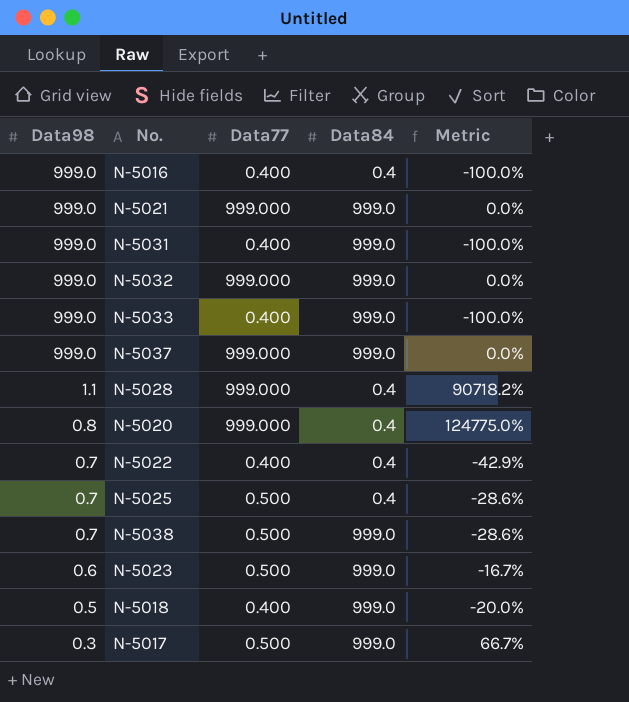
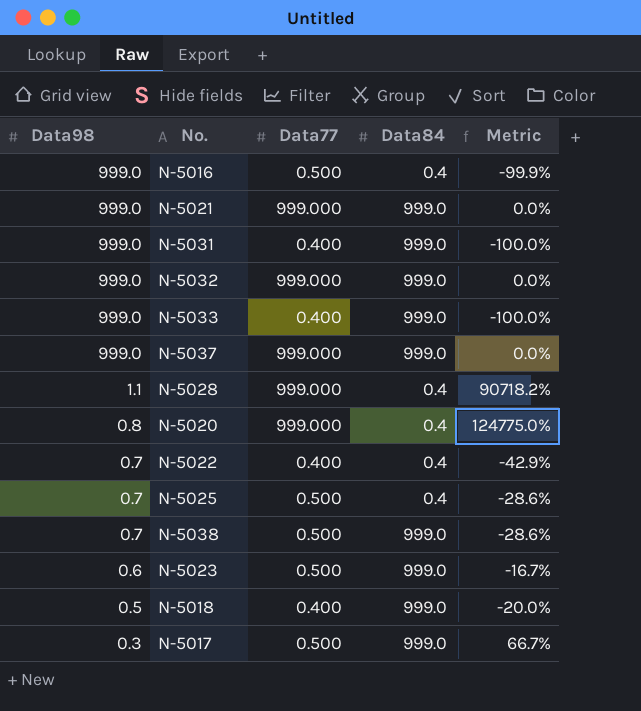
N-5016 | Data77: 0.400 -> 0.500
N-5016 | Metric: -100.0% -> -99.9%

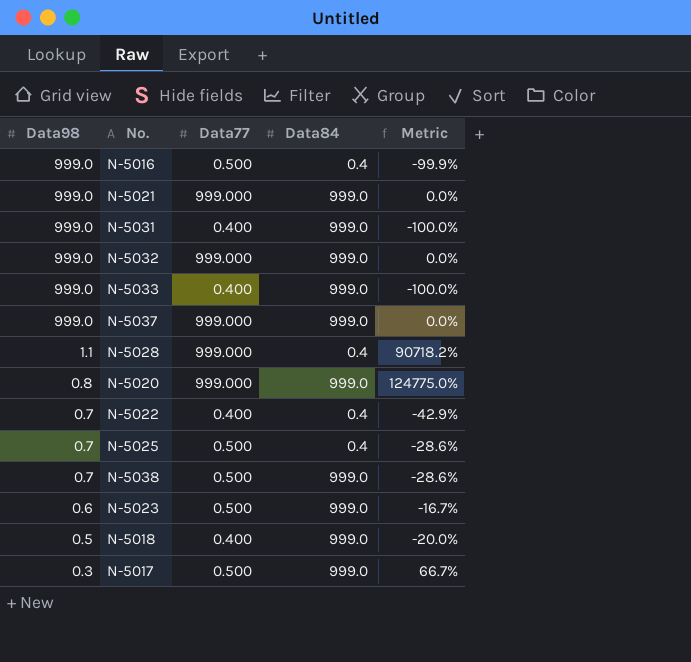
N-5020 | Data84: 0.4 -> 999.0

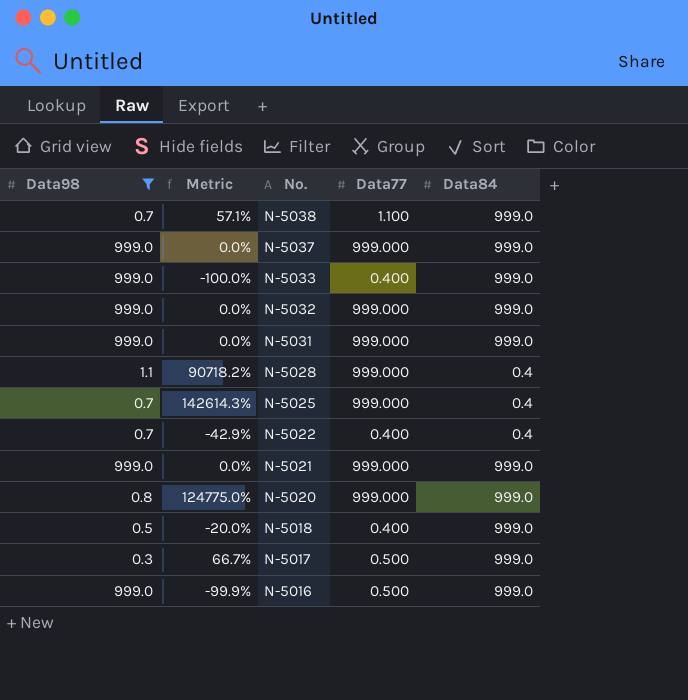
filter: none -> Data98 != 0.6
row order: Data98 descending -> No. descending
column Metric | position: 5 -> 2
N-5038 | Metric: -28.6% -> 57.1%
N-5038 | Data77: 0.500 -> 1.100
N-5031 | Metric: -100.0% -> 0.0%
N-5031 | Data77: 0.400 -> 999.000
N-5025 | Metric: -28.6% -> 142614.3%
N-5025 | Data77: 0.500 -> 999.000
N-5016 | Data84: 0.4 -> 999.0

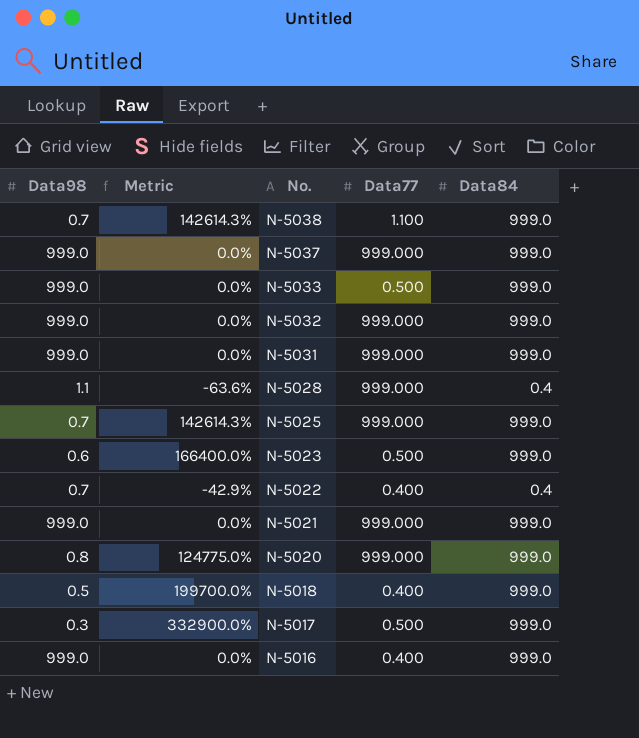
filter: Data98 != 0.6 -> none
column Metric | formula: ([Data77] - [Data98]) / [Data98] -> ([Data84] - [Data98]) / [Data98]
N-5033 | Data77: 0.400 -> 0.500
N-5025 | Data84: 0.4 -> 999.0
N-5016 | Data77: 0.500 -> 0.400

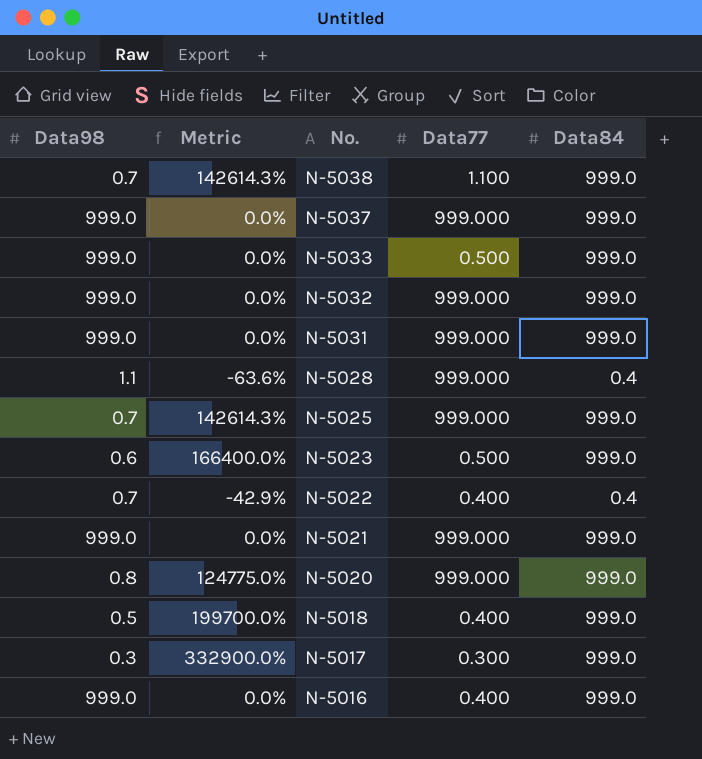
N-5017 | Data77: 0.500 -> 0.300

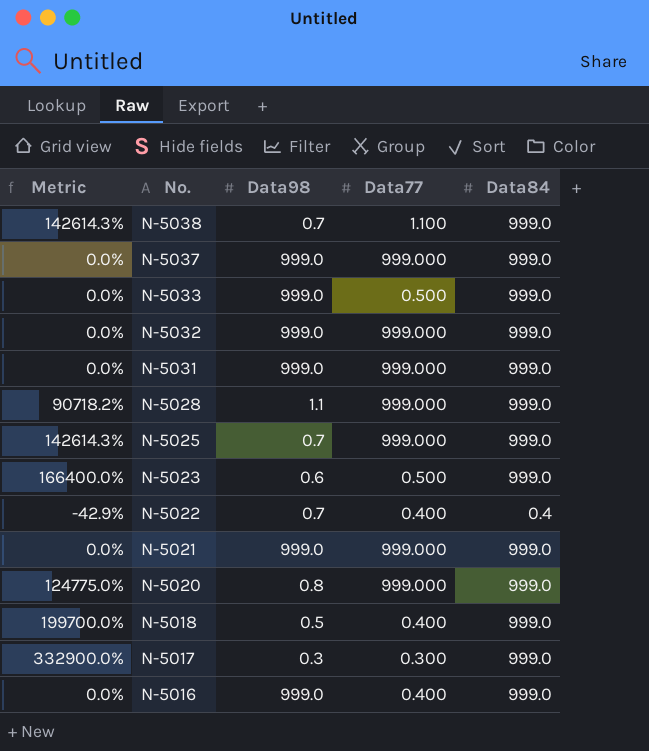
column Data98 | position: 1 -> 3
N-5028 | Metric: -63.6% -> 90718.2%
N-5028 | Data84: 0.4 -> 999.0

